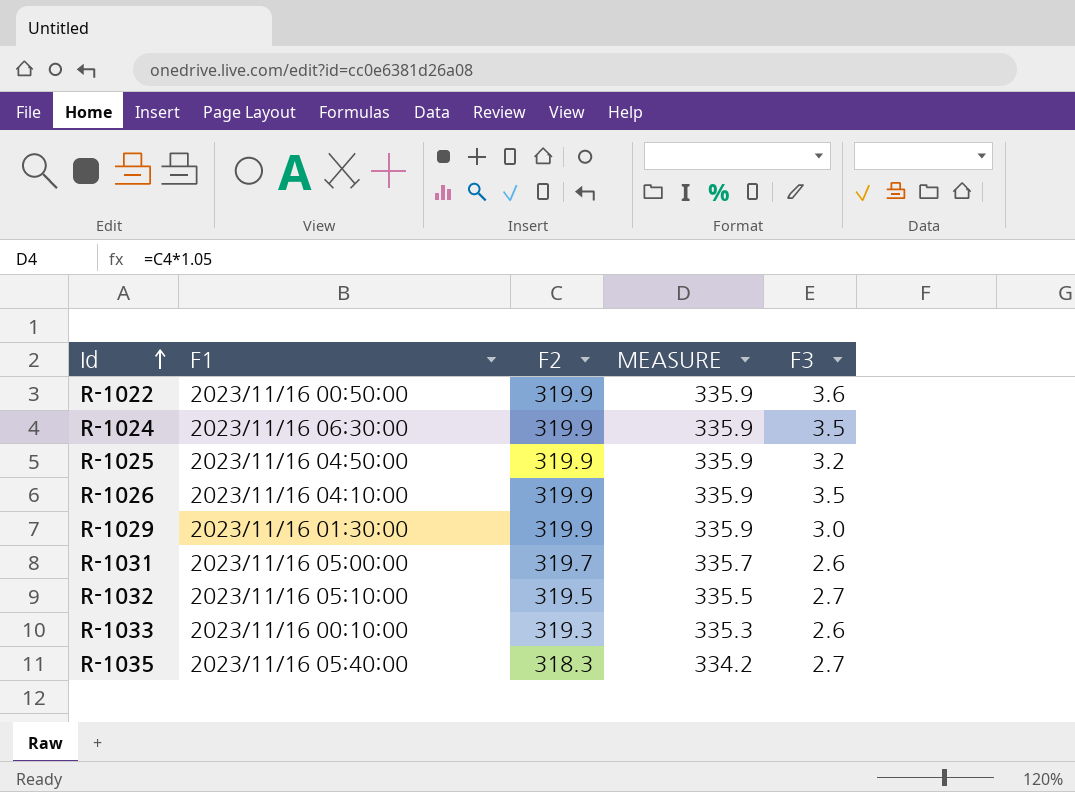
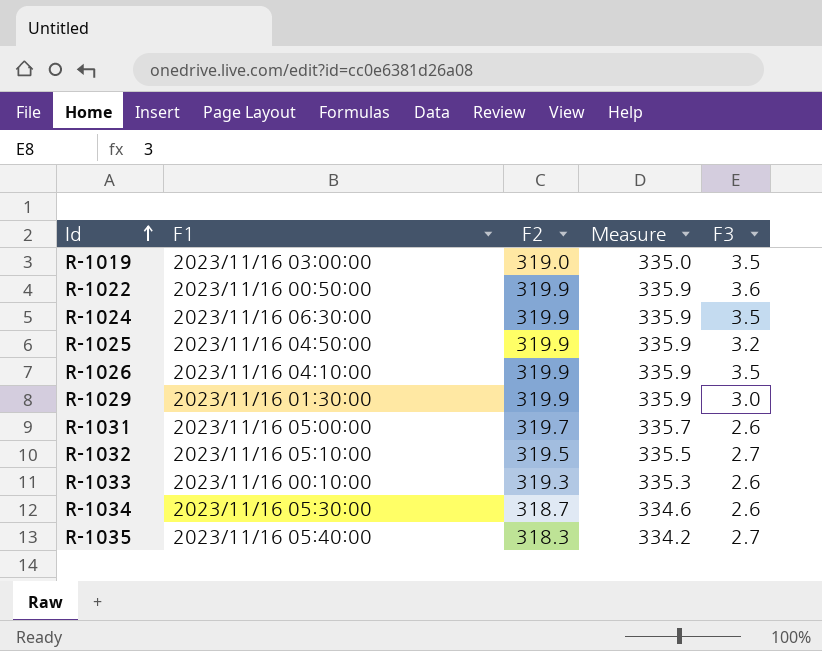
column name: MEASURE -> Measure
row R-1019: none -> 2023/11/16 03:00:00 | 319.0 | 335.0 | 3.5
row R-1034: none -> 2023/11/16 05:30:00 | 318.7 | 334.6 | 2.6

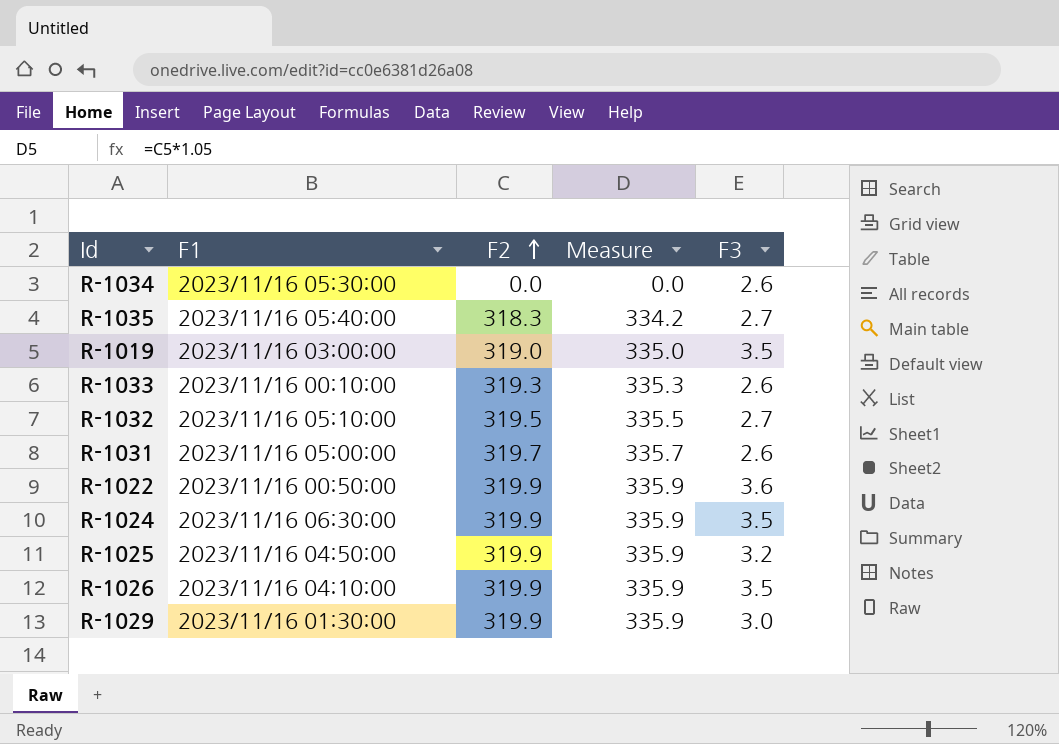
row order: Id ascending -> F2 ascending
R-1034 | F2: 318.7 -> 0.0
R-1034 | Measure: 334.6 -> 0.0

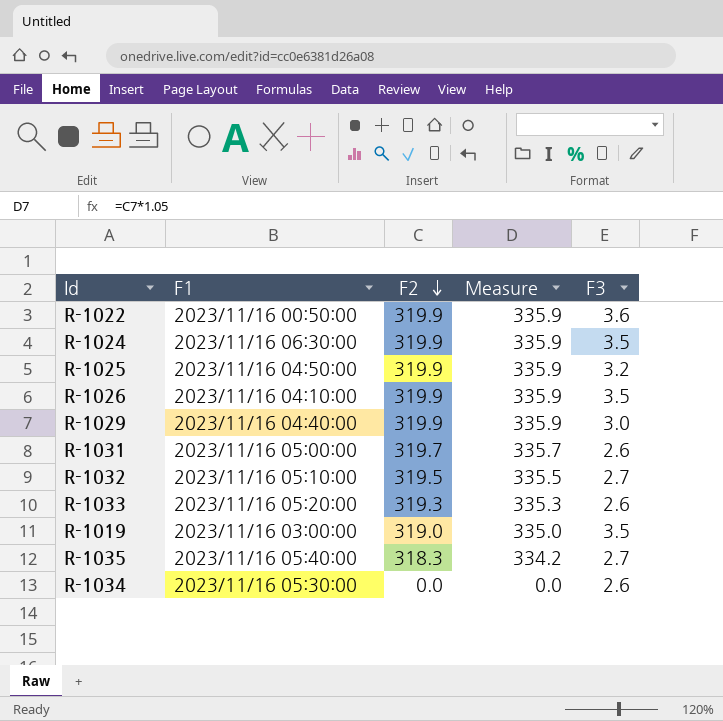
row order: F2 ascending -> F2 descending
R-1029 | F1: 2023/11/16 01:30:00 -> 2023/11/16 04:40:00
R-1033 | F1: 2023/11/16 00:10:00 -> 2023/11/16 05:20:00

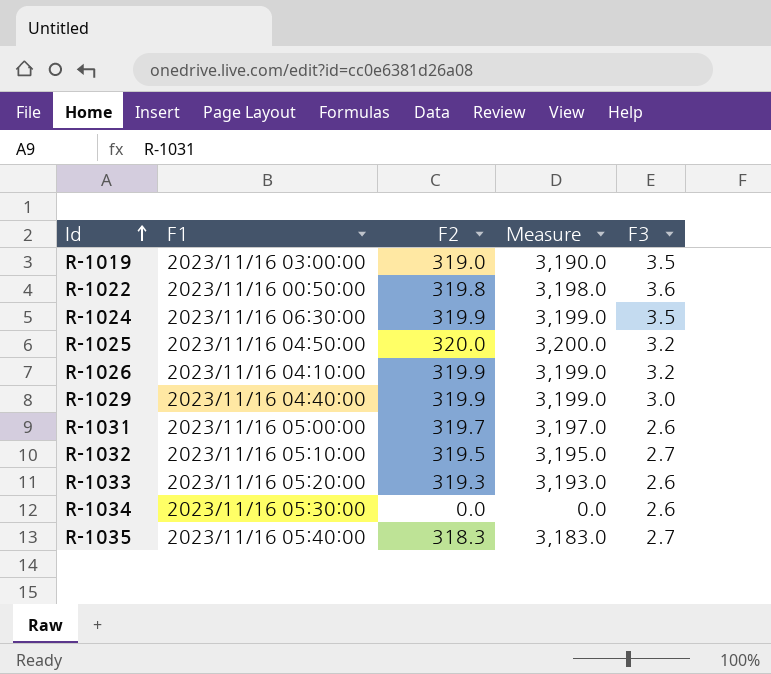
row order: F2 descending -> Id ascending
column Measure | formula: [F2] * 1.05 -> [F2] * 10
R-1022 | F2: 319.9 -> 319.8
R-1025 | F2: 319.9 -> 320.0
R-1026 | F3: 3.5 -> 3.2

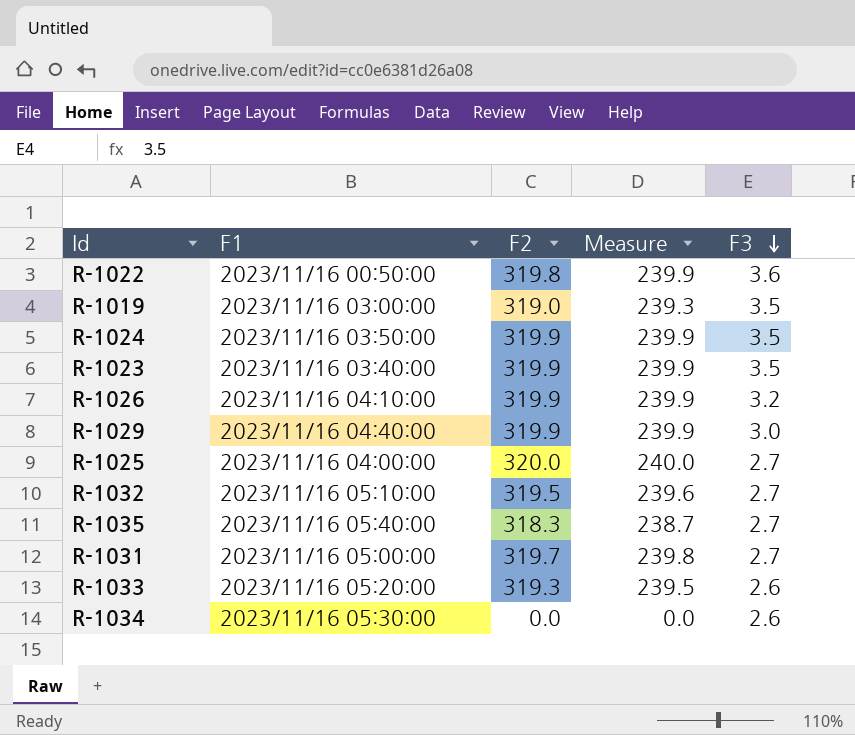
row order: Id ascending -> F3 descending
column Measure | formula: [F2] * 10 -> [F2] * 0.75
R-1024 | F1: 2023/11/16 06:30:00 -> 2023/11/16 03:50:00
row R-1023: none -> 2023/11/16 03:40:00 | 319.9 | 239.9 | 3.5
R-1025 | F1: 2023/11/16 04:50:00 -> 2023/11/16 04:00:00
R-1025 | F3: 3.2 -> 2.7
R-1031 | F3: 2.6 -> 2.7

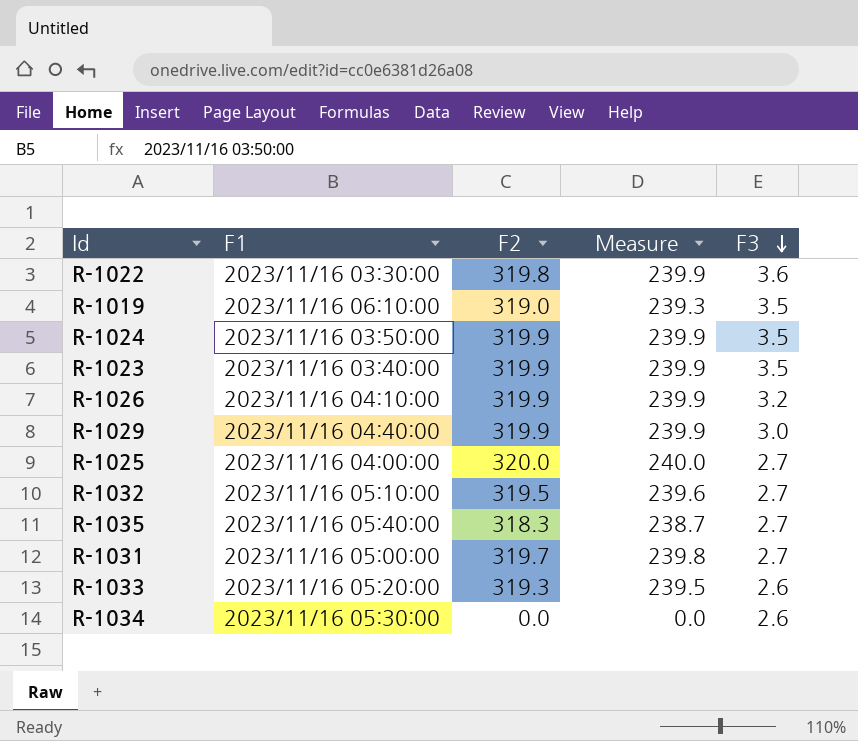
R-1022 | F1: 2023/11/16 00:50:00 -> 2023/11/16 03:30:00
R-1019 | F1: 2023/11/16 03:00:00 -> 2023/11/16 06:10:00

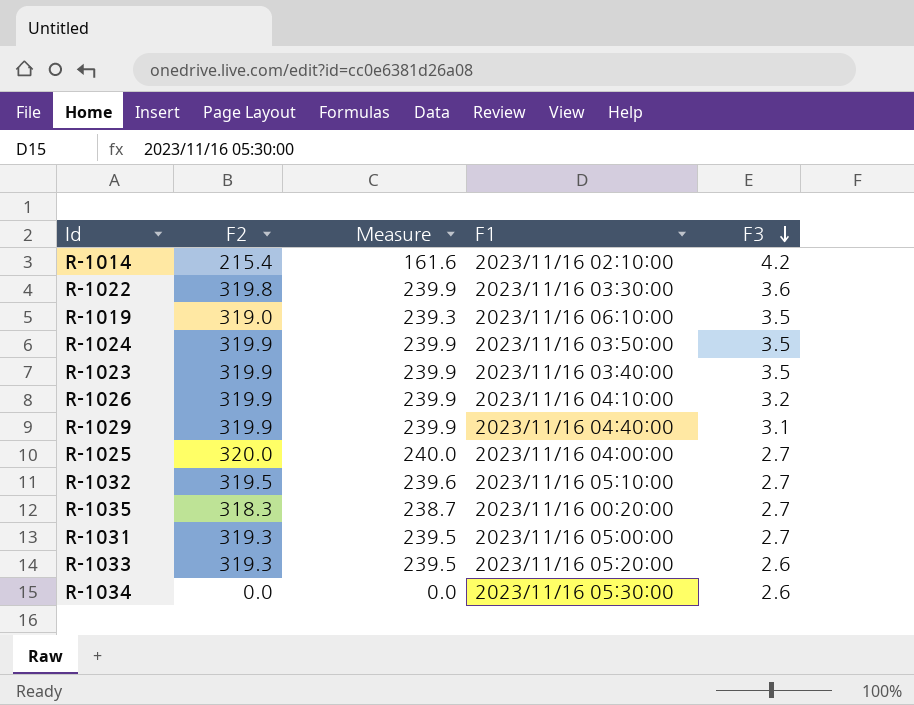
column F1 | position: 2 -> 4
row R-1014: none -> 215.4 | 161.6 | 2023/11/16 02:10:00 | 4.2
R-1029 | F3: 3.0 -> 3.1
R-1035 | F1: 2023/11/16 05:40:00 -> 2023/11/16 00:20:00
R-1031 | F2: 319.7 -> 319.3
R-1031 | Measure: 239.8 -> 239.5

